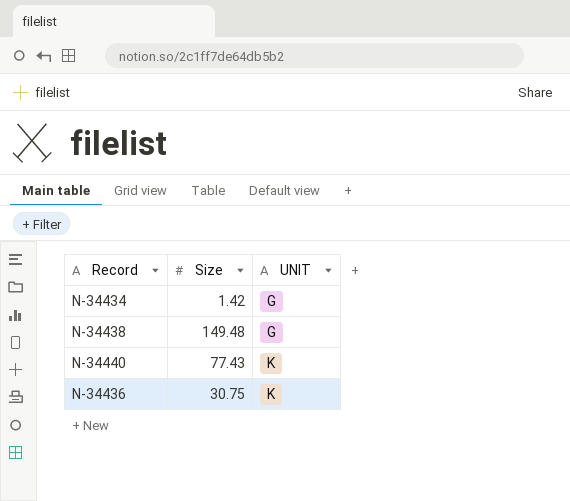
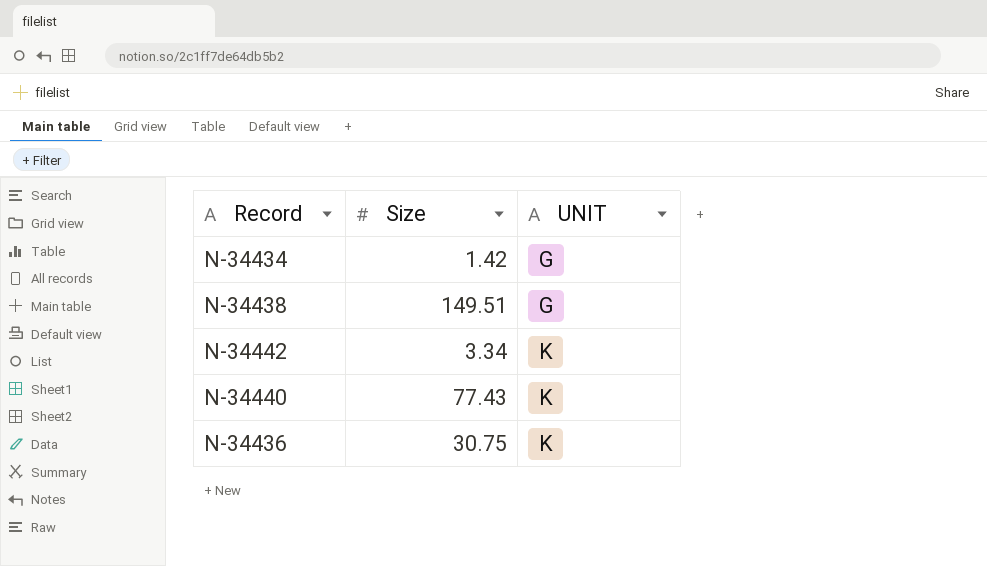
N-34438 | Size: 149.48 -> 149.51
row N-34442: none -> 3.34 | K

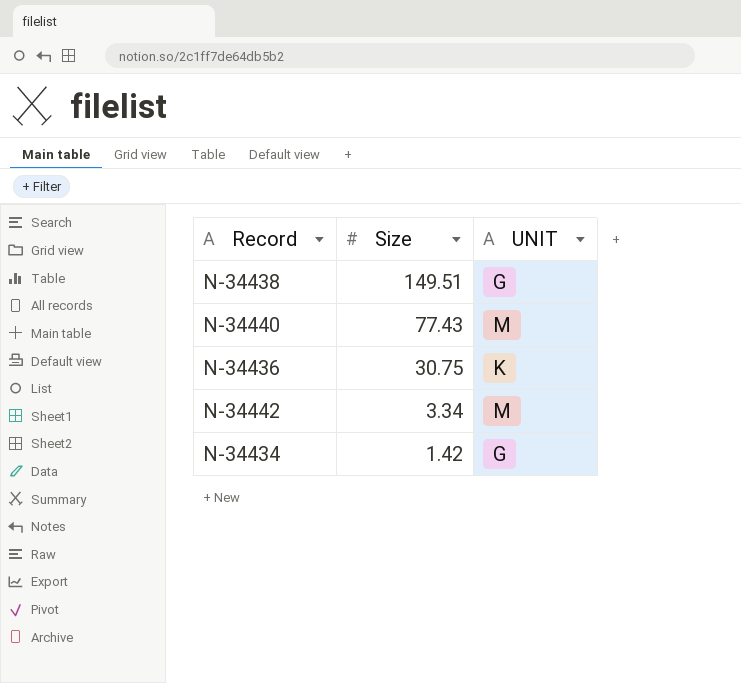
row order: UNIT ascending -> Size descending
N-34440 | UNIT: K -> M
N-34442 | UNIT: K -> M

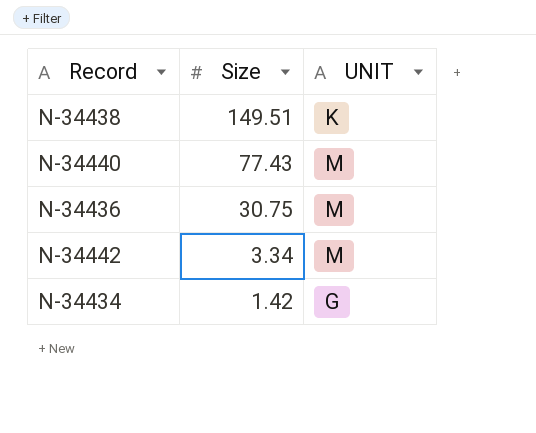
N-34438 | UNIT: G -> K
N-34436 | UNIT: K -> M

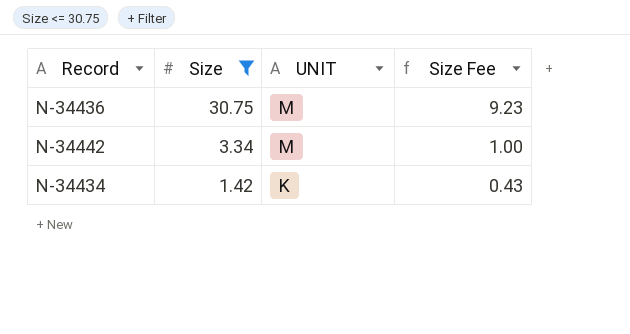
filter: none -> Size <= 30.75
column Size Fee | formula: none -> [Size] * 0.3
N-34434 | UNIT: G -> K

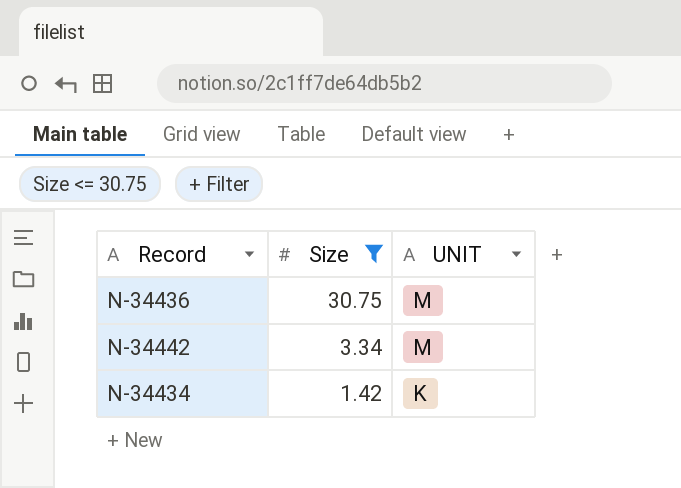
column Size Fee | formula: [Size] * 0.3 -> none

